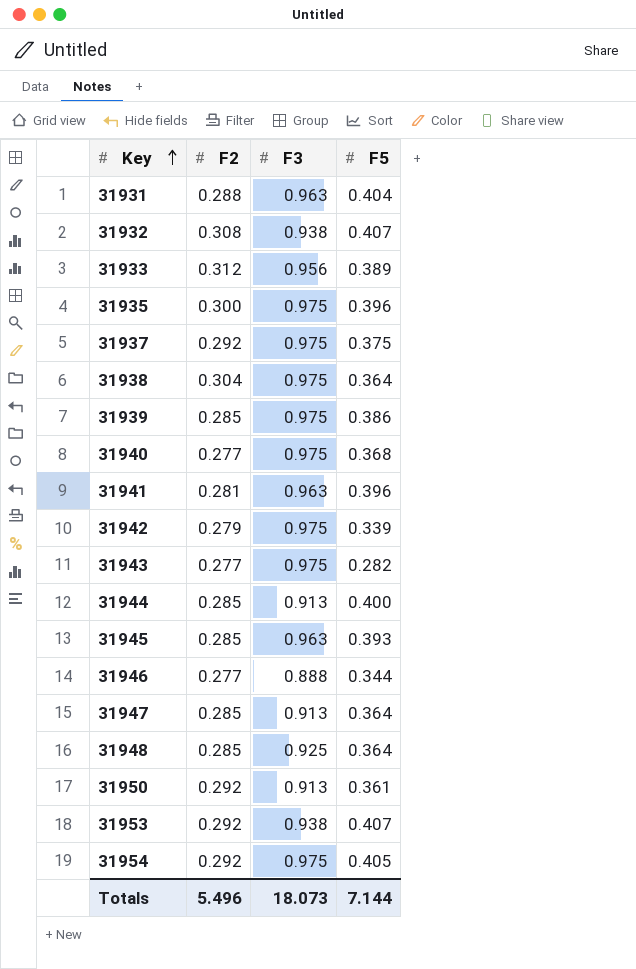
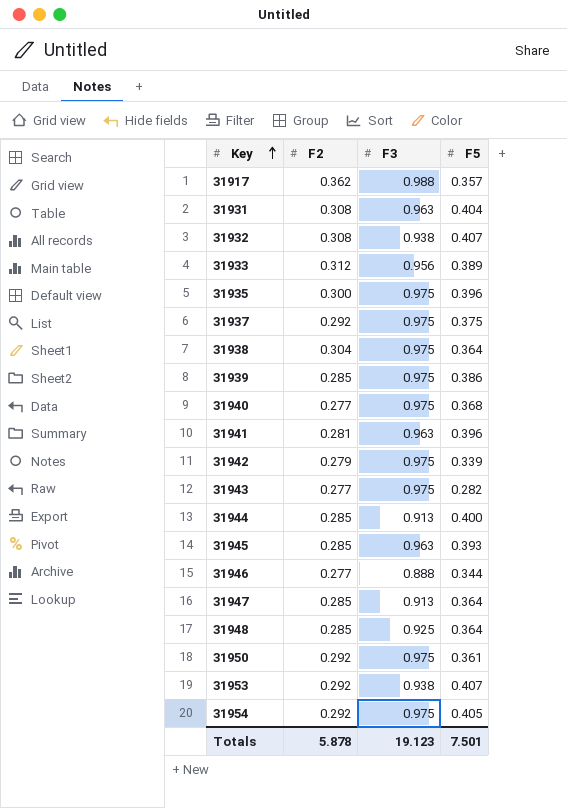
row 31917: none -> 0.362 | 0.988 | 0.357
31931 | F2: 0.288 -> 0.308
31950 | F3: 0.913 -> 0.975
Totals | F2: 5.496 -> 5.878
Totals | F3: 18.073 -> 19.123
Totals | F5: 7.144 -> 7.501

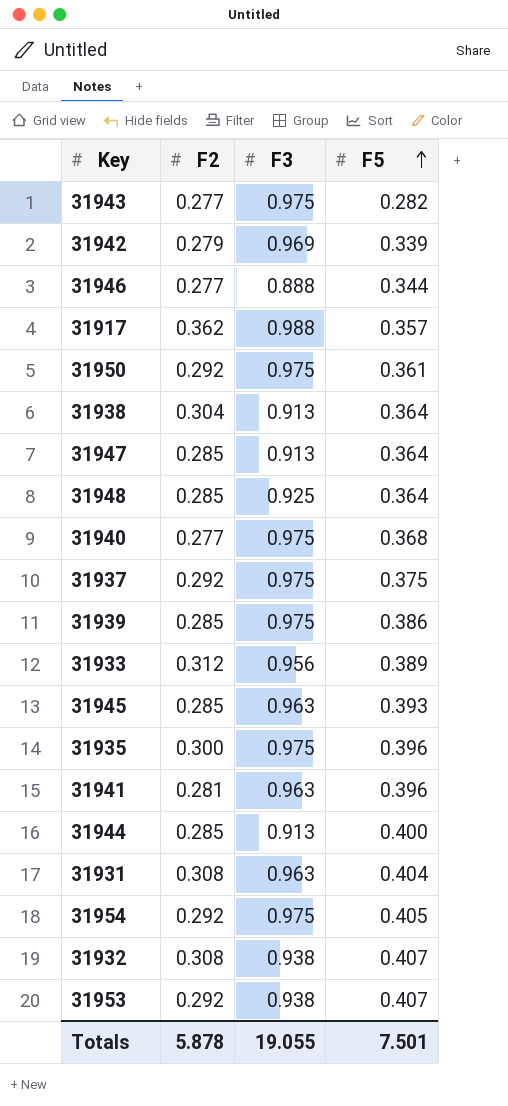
row order: Key ascending -> F5 ascending
31942 | F3: 0.975 -> 0.969
31938 | F3: 0.975 -> 0.913
Totals | F3: 19.123 -> 19.055

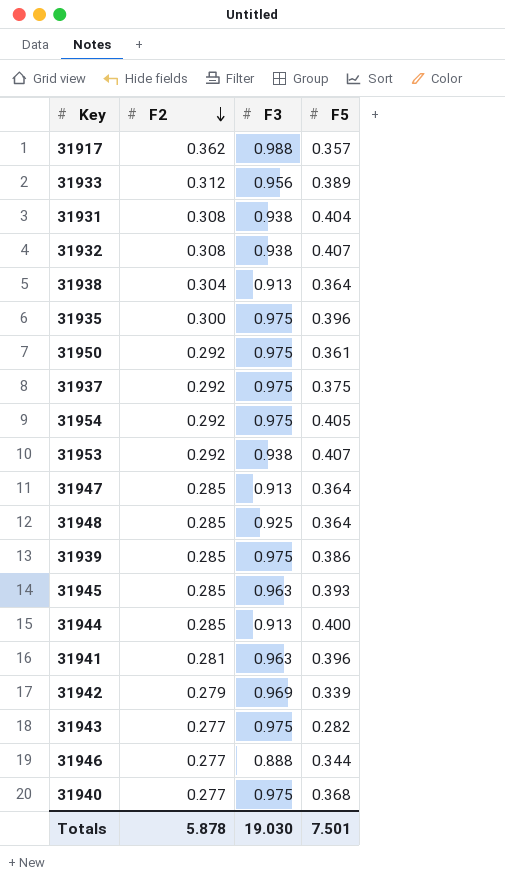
row order: F5 ascending -> F2 descending
31931 | F3: 0.963 -> 0.938
Totals | F3: 19.055 -> 19.030

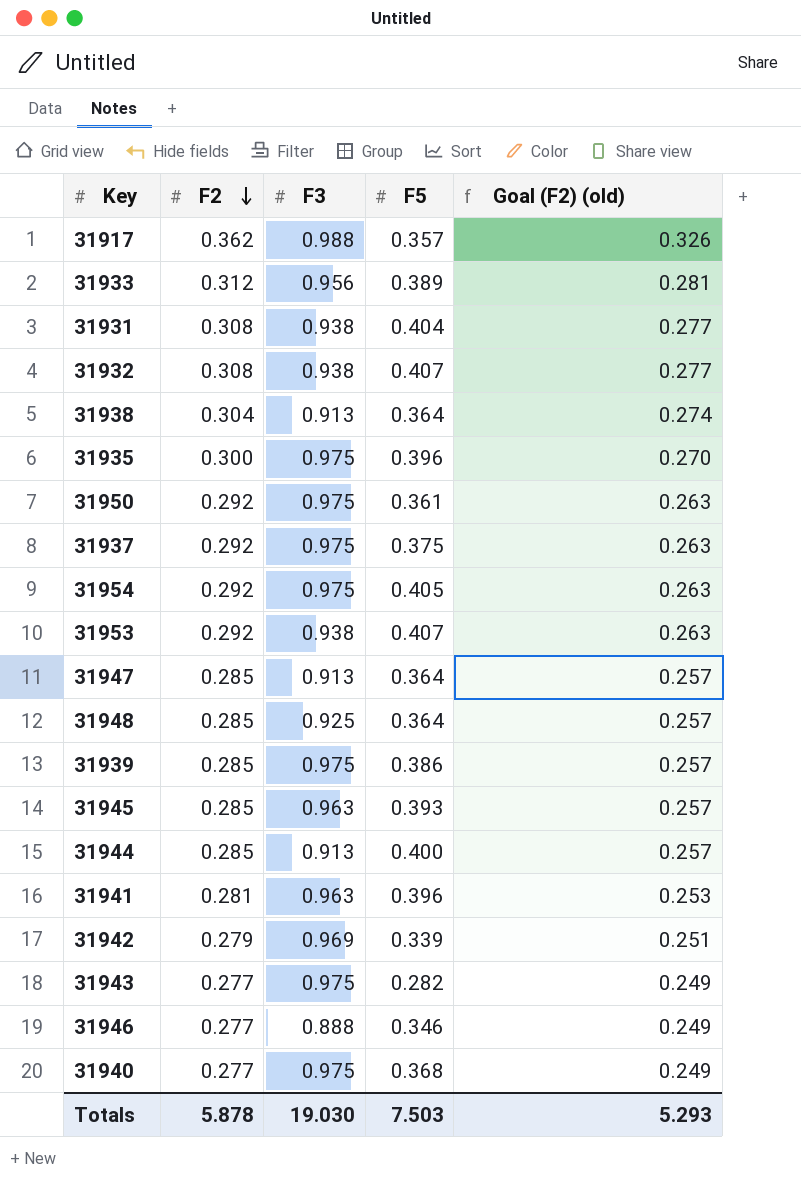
column Goal (F2) (old) | formula: none -> [F2] * 0.9
31946 | F5: 0.344 -> 0.346
Totals | F5: 7.501 -> 7.503

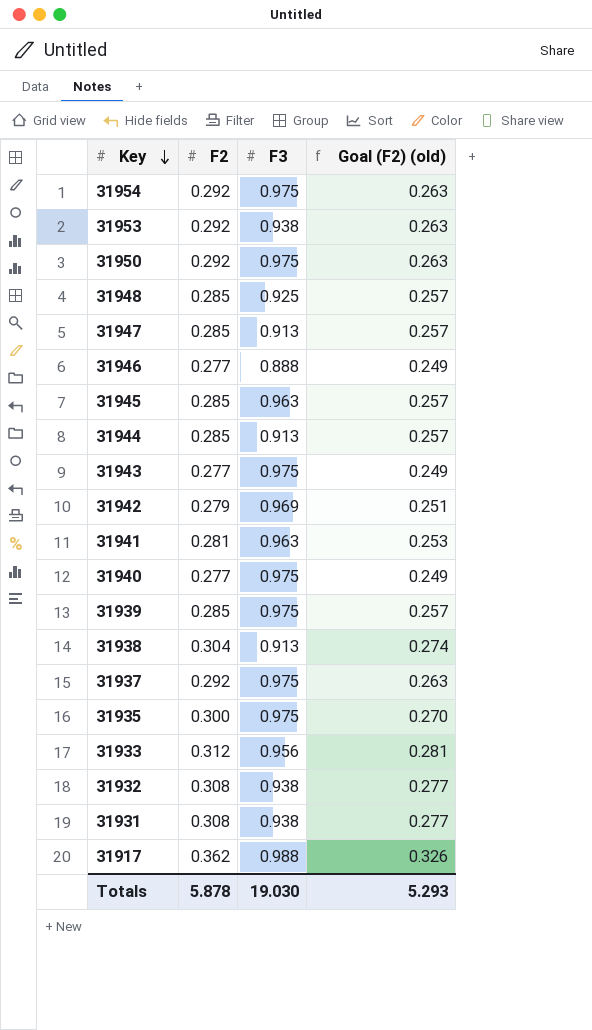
row order: F2 descending -> Key descending
column F5 | position: 4 -> none

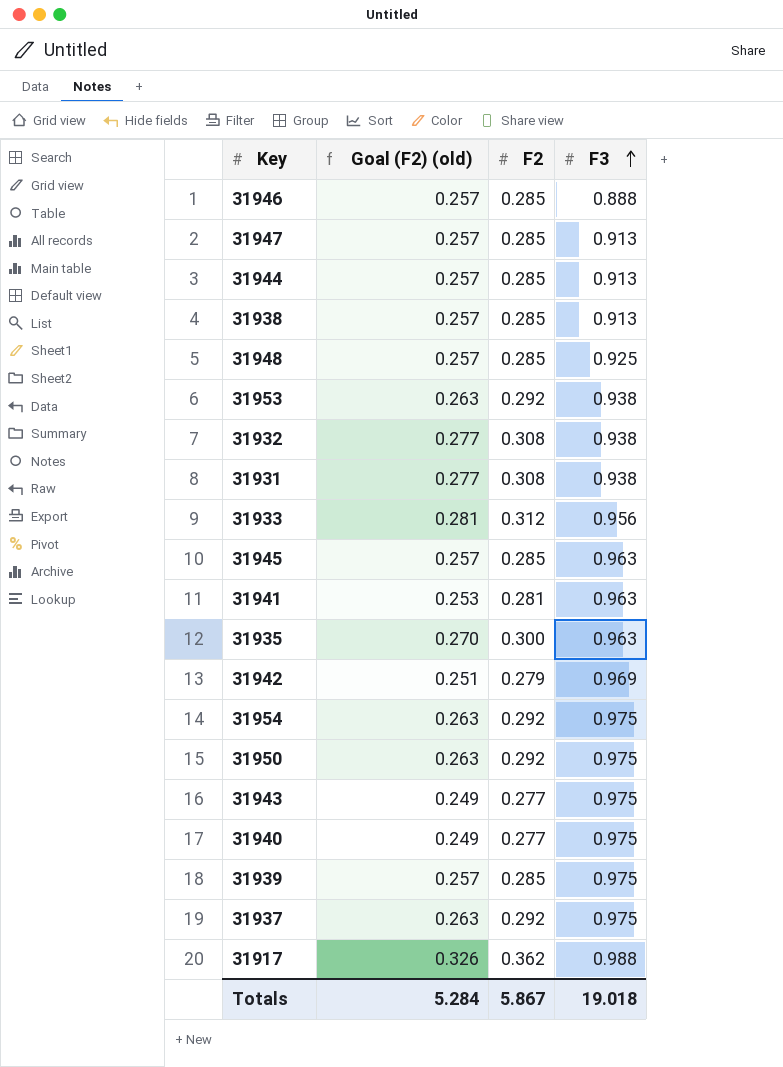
row order: Key descending -> F3 ascending
column Goal (F2) (old) | position: 4 -> 2
31946 | Goal (F2) (old): 0.249 -> 0.257
31946 | F2: 0.277 -> 0.285
31938 | Goal (F2) (old): 0.274 -> 0.257
31938 | F2: 0.304 -> 0.285
31935 | F3: 0.975 -> 0.963
Totals | Goal (F2) (old): 5.293 -> 5.284
Totals | F2: 5.878 -> 5.867
Totals | F3: 19.030 -> 19.018

